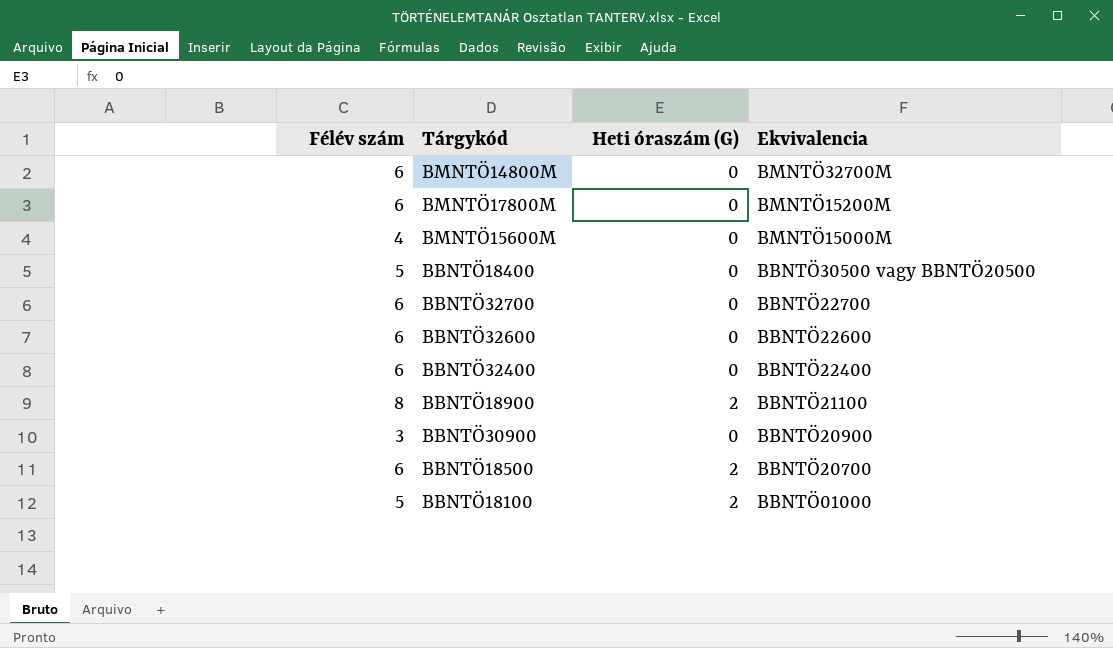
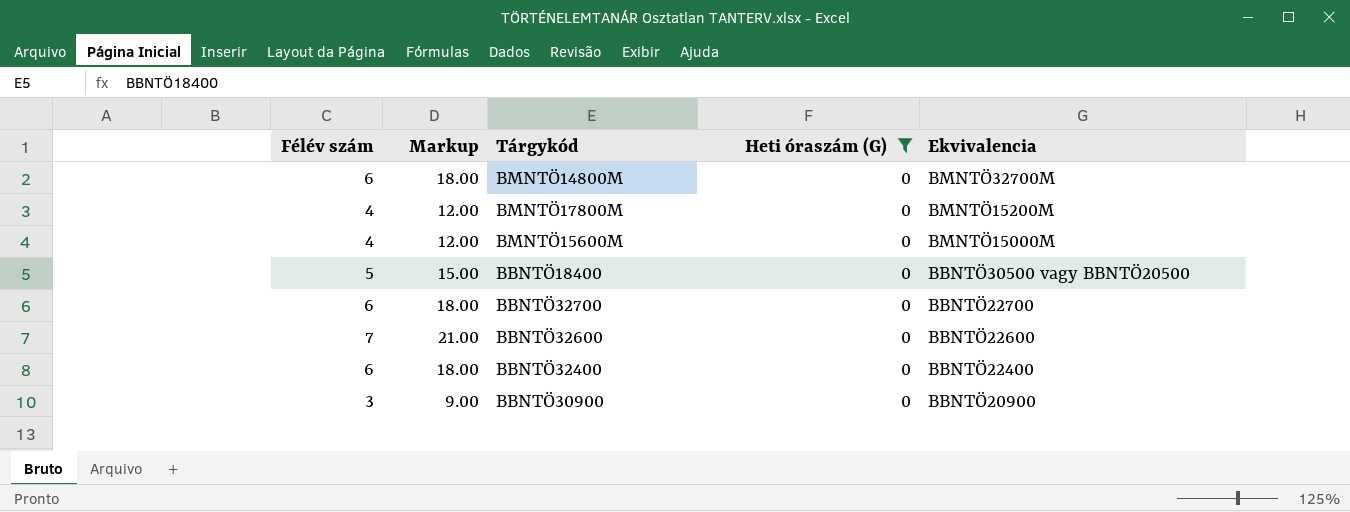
filter: none -> Heti óraszám (G) = 0
column Markup | formula: none -> [Félév szám] * 3
BMNTÖ17800M | Félév szám: 6 -> 4
BBNTÖ32600 | Félév szám: 6 -> 7

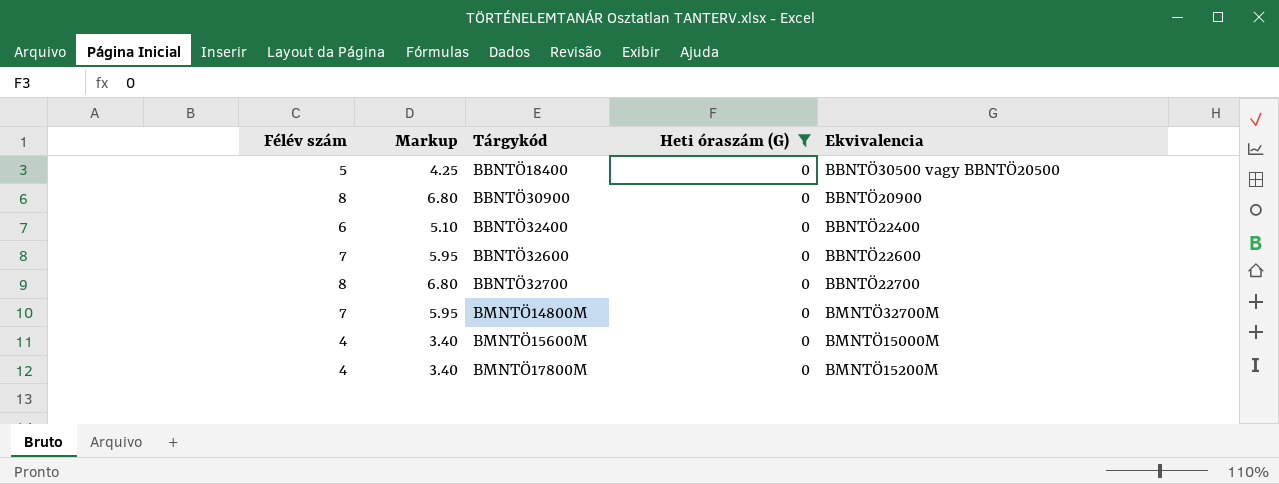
row order: Ekvivalencia descending -> Tárgykód ascending
column Markup | formula: [Félév szám] * 3 -> [Félév szám] * 0.85
BBNTÖ30900 | Félév szám: 3 -> 8
BBNTÖ32700 | Félév szám: 6 -> 8
BMNTÖ14800M | Félév szám: 6 -> 7

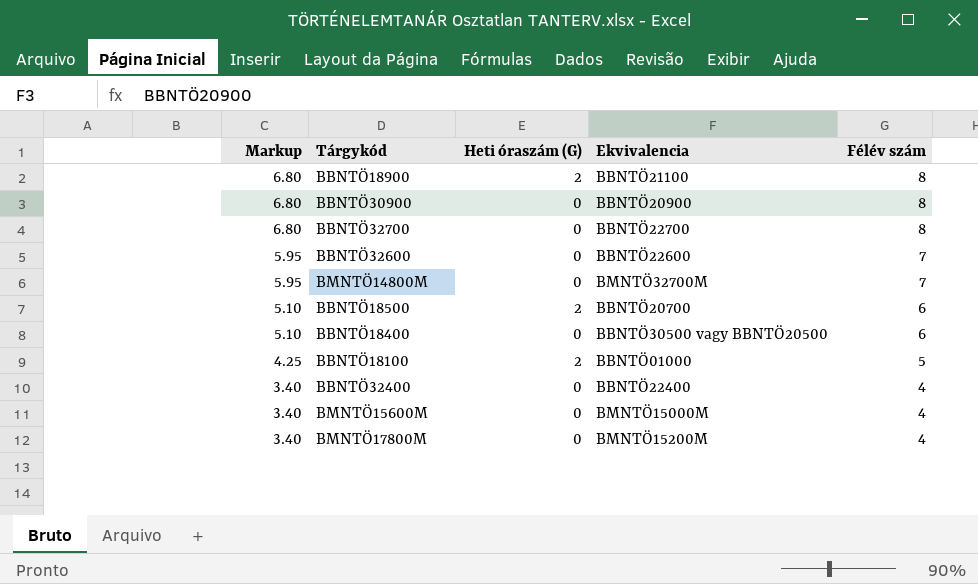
filter: Heti óraszám (G) = 0 -> none
row order: Tárgykód ascending -> Markup descending
column Félév szám | position: 1 -> 5
BBNTÖ18400 | Markup: 4.25 -> 5.10
BBNTÖ18400 | Félév szám: 5 -> 6
BBNTÖ32400 | Markup: 5.10 -> 3.40
BBNTÖ32400 | Félév szám: 6 -> 4

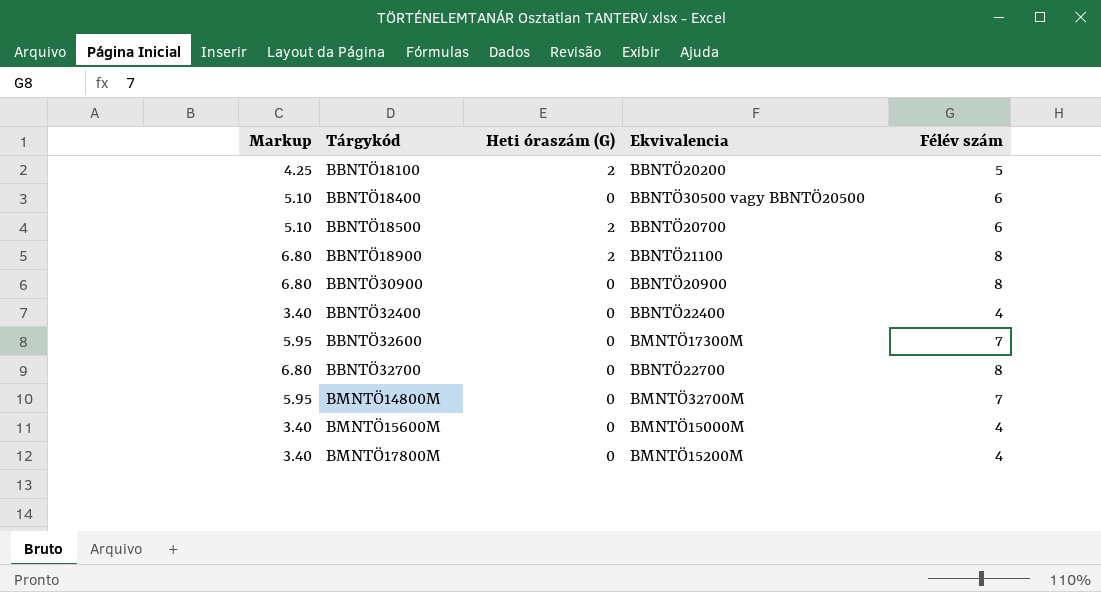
row order: Markup descending -> Tárgykód ascending
BBNTÖ18100 | Ekvivalencia: BBNTÖ01000 -> BBNTÖ20200
BBNTÖ32600 | Ekvivalencia: BBNTÖ22600 -> BMNTÖ17300M

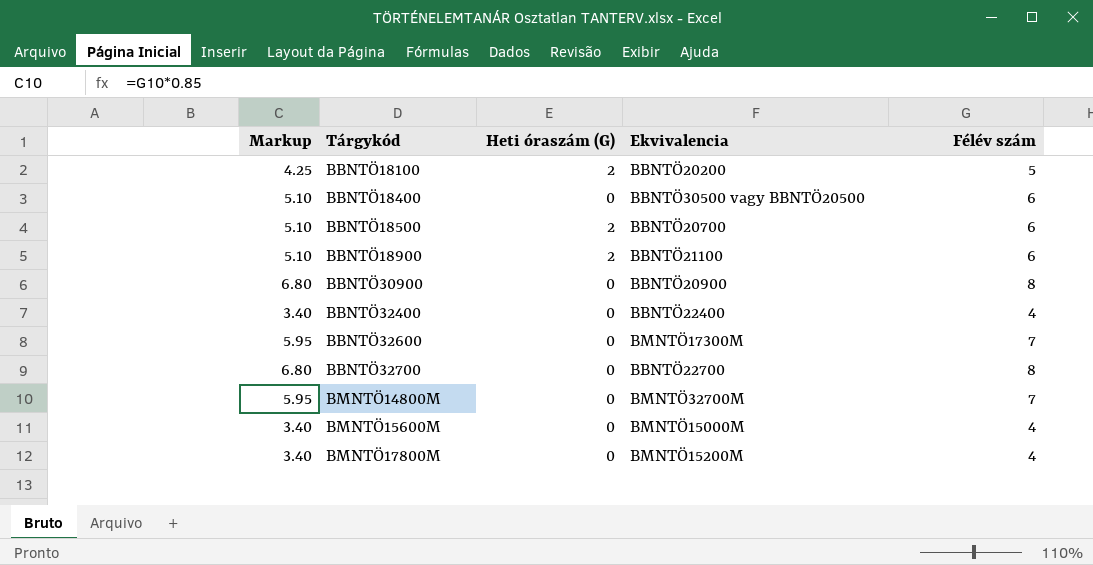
BBNTÖ18900 | Markup: 6.80 -> 5.10
BBNTÖ18900 | Félév szám: 8 -> 6

